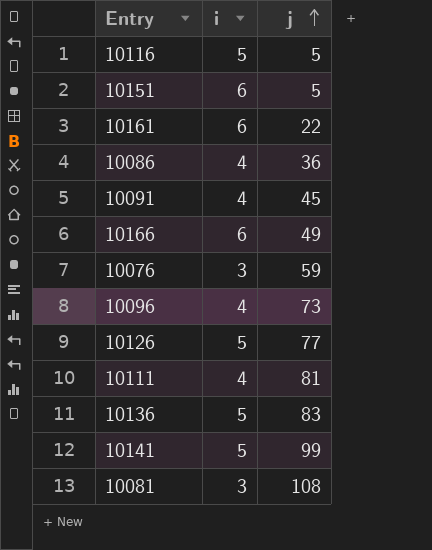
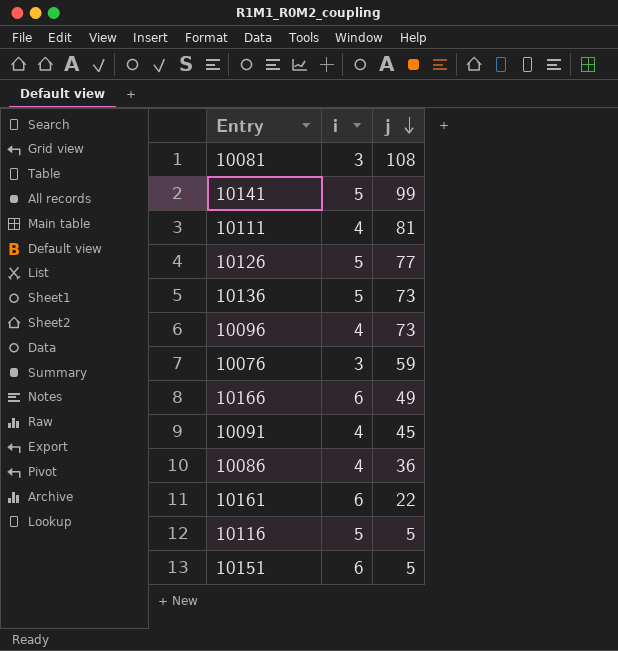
row order: j ascending -> j descending
10136 | j: 83 -> 73

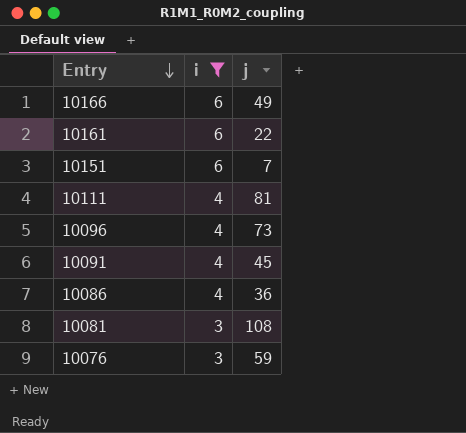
filter: none -> i != 5
row order: j descending -> Entry descending
10151 | j: 5 -> 7

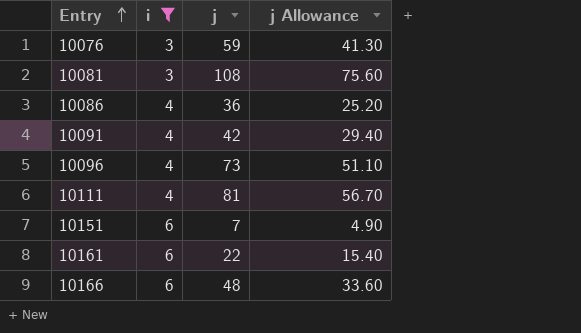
row order: Entry descending -> Entry ascending
column j Allowance | formula: none -> [j] * 0.7
10091 | j: 45 -> 42
10166 | j: 49 -> 48

